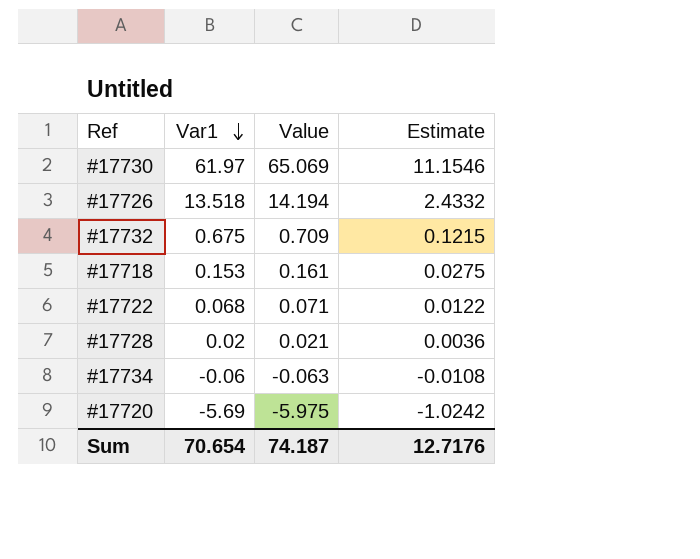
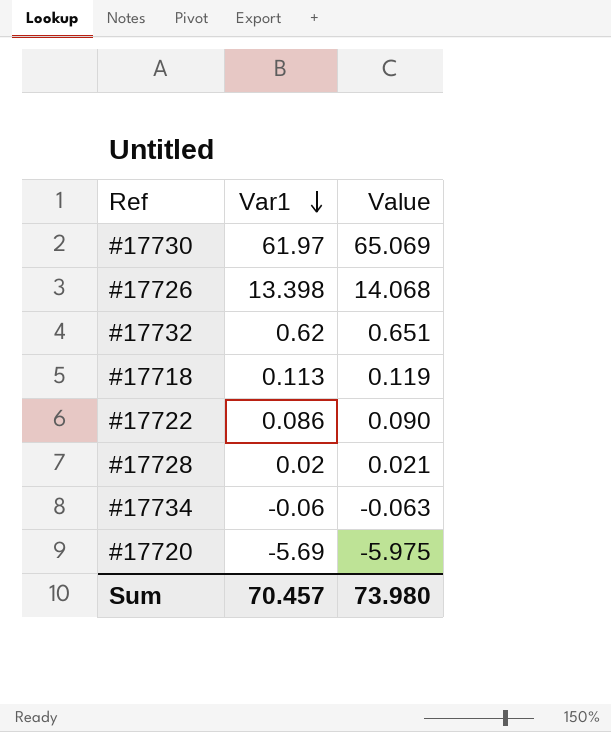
column Estimate | formula: [Var1] * 0.18 -> none
#17726 | Var1: 13.518 -> 13.398
#17726 | Value: 14.194 -> 14.068
#17732 | Var1: 0.675 -> 0.62
#17732 | Value: 0.709 -> 0.651
#17718 | Var1: 0.153 -> 0.113
#17718 | Value: 0.161 -> 0.119
#17722 | Var1: 0.068 -> 0.086
#17722 | Value: 0.071 -> 0.090
Sum | Var1: 70.654 -> 70.457
Sum | Value: 74.187 -> 73.980

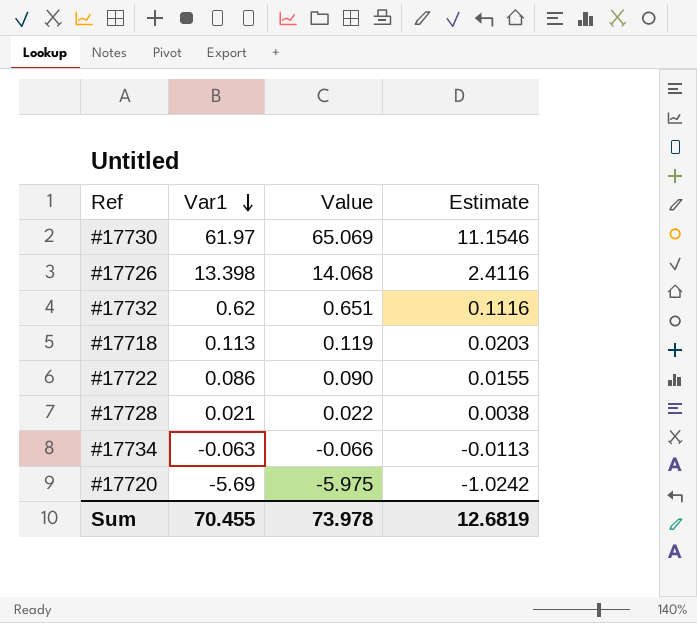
column Estimate | formula: none -> [Var1] * 0.18
#17728 | Var1: 0.02 -> 0.021
#17728 | Value: 0.021 -> 0.022
#17734 | Var1: -0.06 -> -0.063
#17734 | Value: -0.063 -> -0.066
Sum | Var1: 70.457 -> 70.455
Sum | Value: 73.980 -> 73.978

